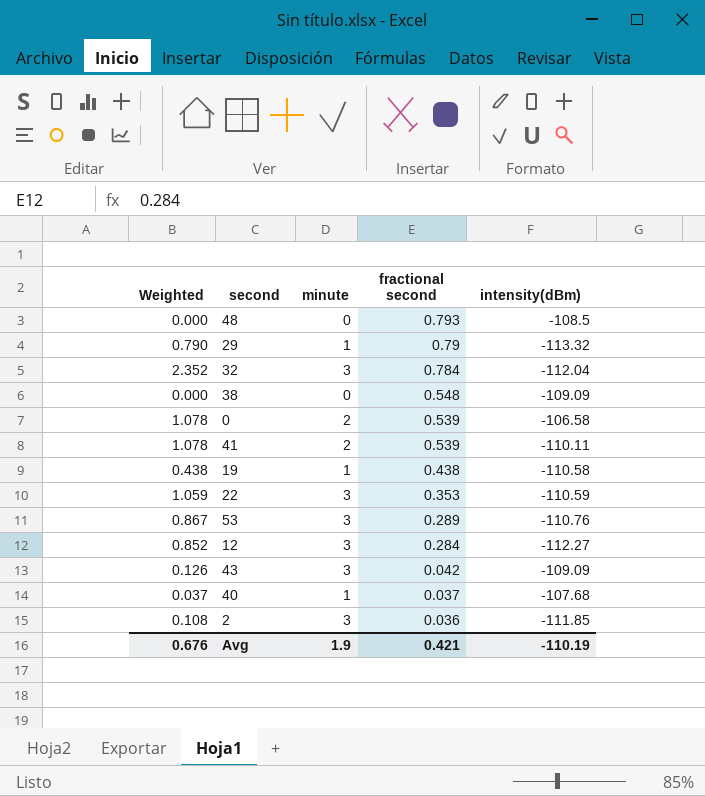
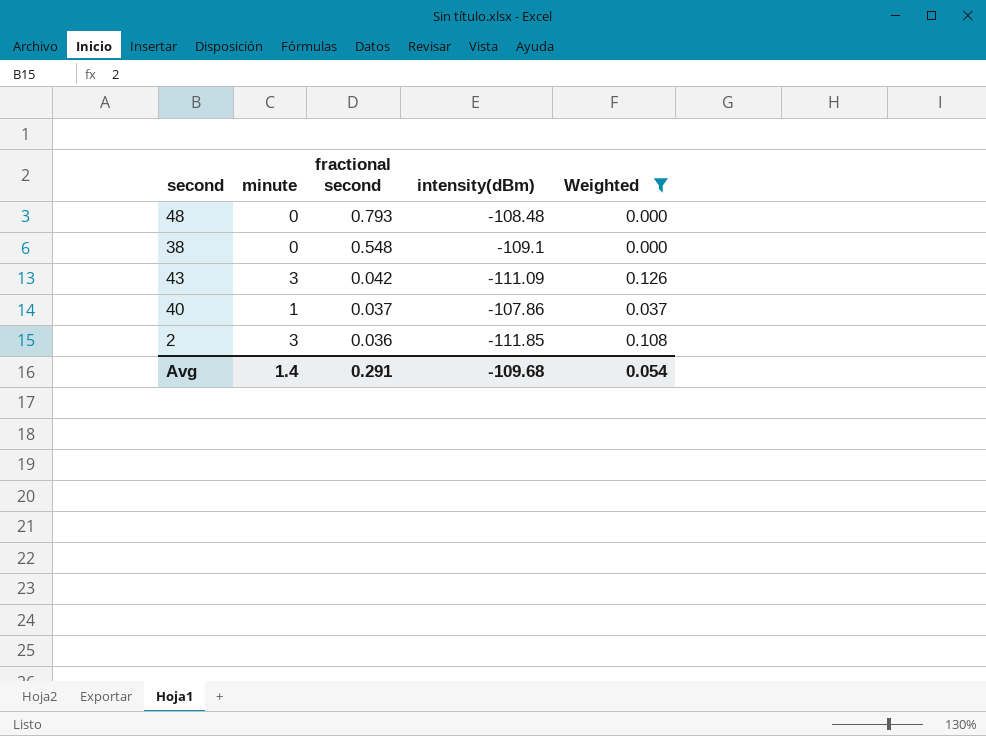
filter: none -> Weighted <= 0.126
column Weighted | position: 1 -> 5
48 | intensity(dBm): -108.5 -> -108.48
38 | intensity(dBm): -109.09 -> -109.1
43 | intensity(dBm): -109.09 -> -111.09
40 | intensity(dBm): -107.68 -> -107.86
Avg | minute: 1.9 -> 1.4
Avg | fractional second: 0.421 -> 0.291
Avg | intensity(dBm): -110.19 -> -109.68
Avg | Weighted: 0.676 -> 0.054

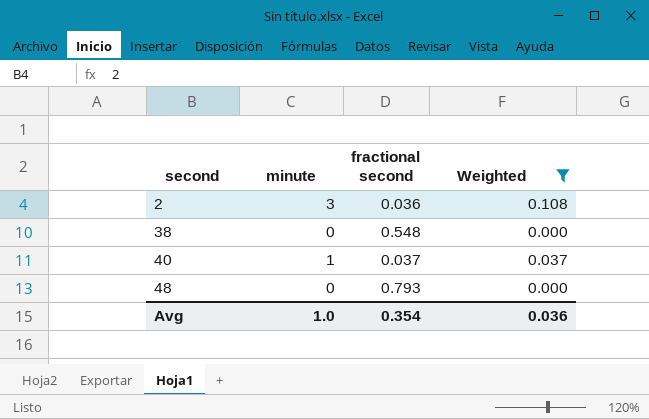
row order: fractional second descending -> second ascending
column intensity(dBm) | position: 4 -> none
row 43: 3 | 0.042 | -111.09 | 0.126 -> none
Avg | minute: 1.4 -> 1.0
Avg | fractional second: 0.291 -> 0.354
Avg | Weighted: 0.054 -> 0.036

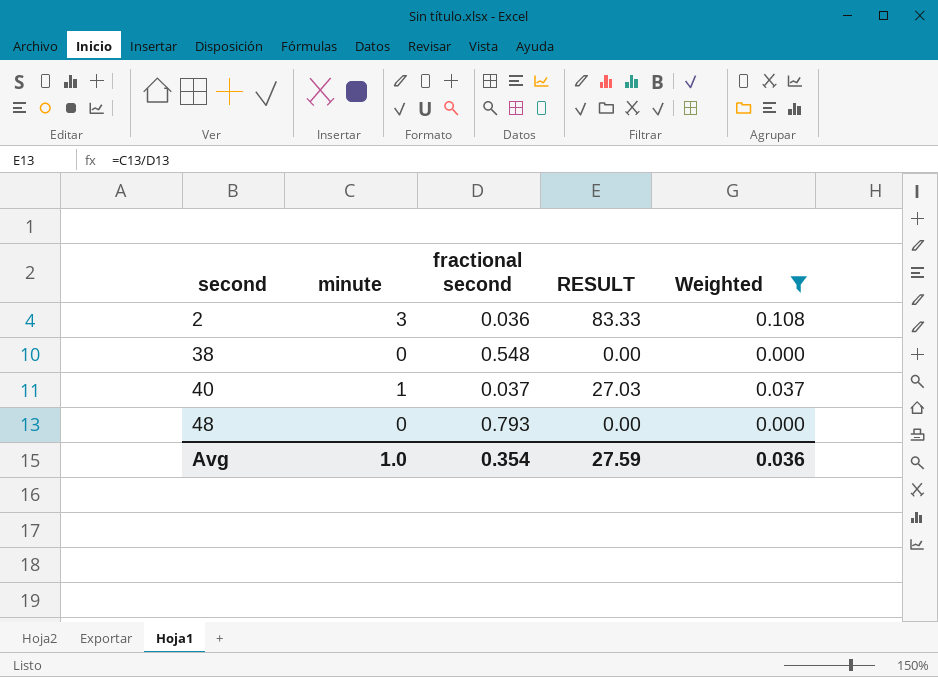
column RESULT | formula: none -> [minute] / [fractional second]

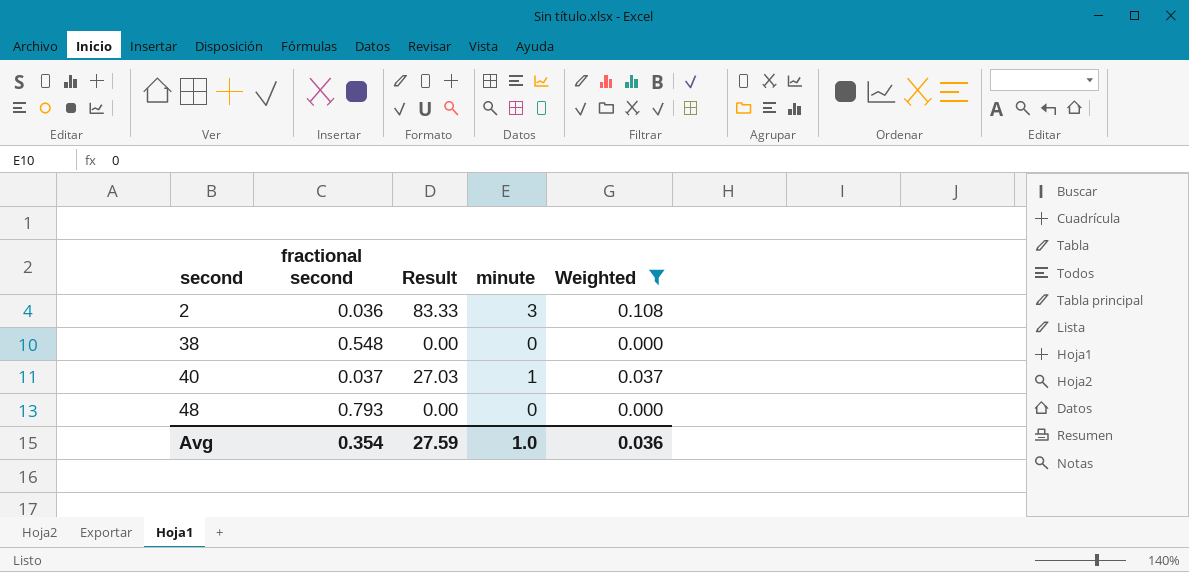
column name: RESULT -> Result
column minute | position: 2 -> 4

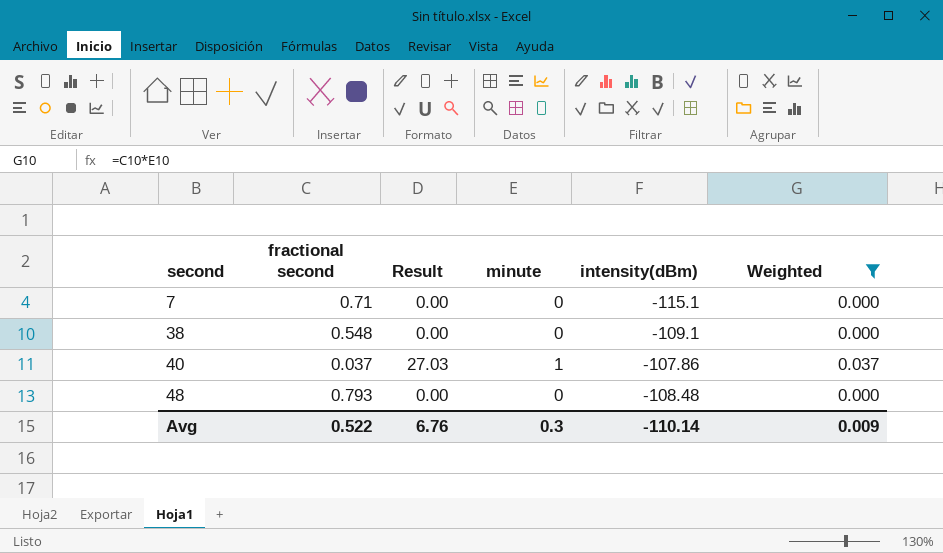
column intensity(dBm) | position: none -> 5
row 2: 0.036 | 83.33 | 3 | 0.108 -> none
row 7: none -> 0.71 | 0.00 | 0 | -115.1 | 0.000
Avg | fractional second: 0.354 -> 0.522
Avg | Result: 27.59 -> 6.76
Avg | minute: 1.0 -> 0.3
Avg | Weighted: 0.036 -> 0.009

